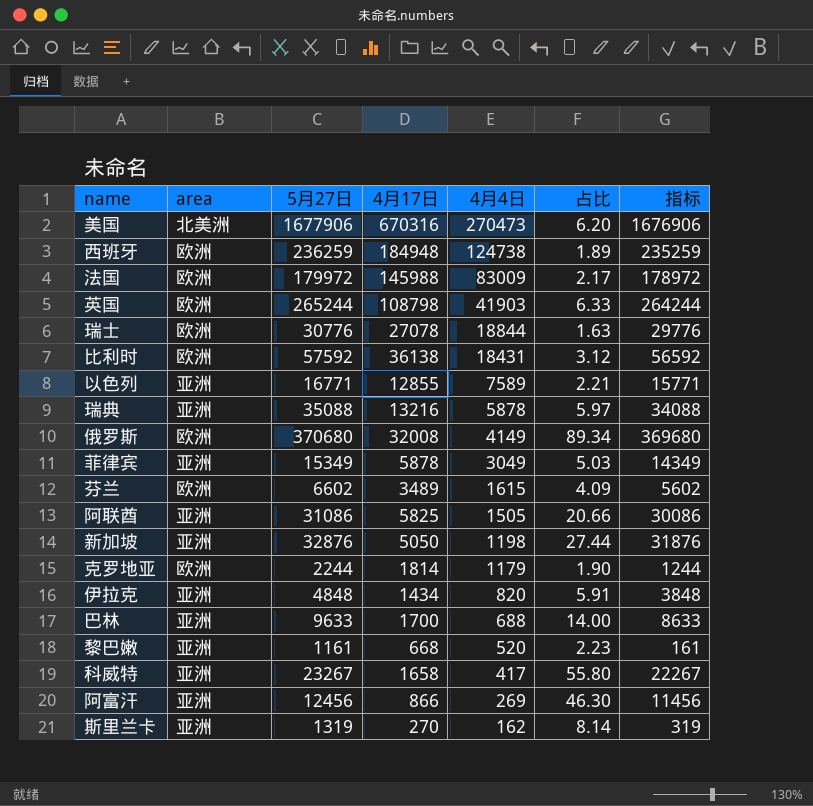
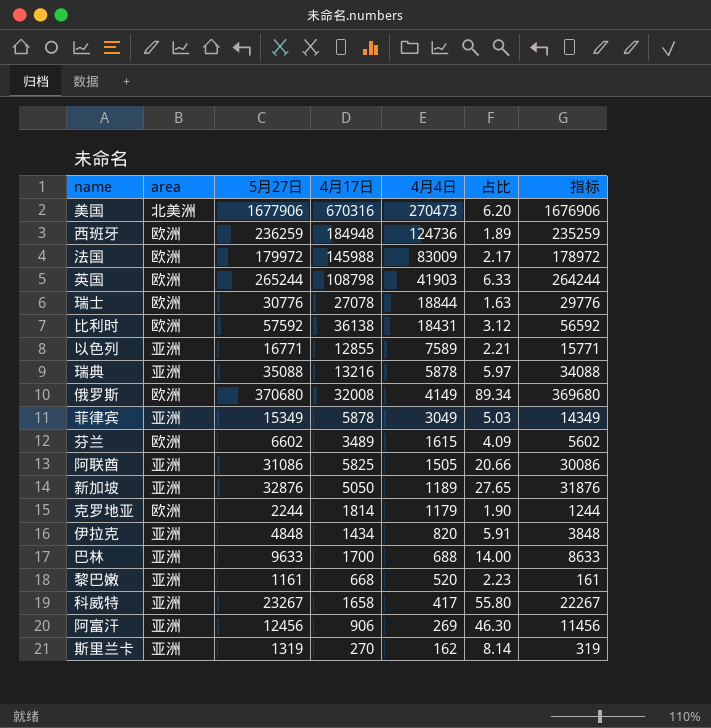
西班牙 | 4月4日: 124738 -> 124736
新加坡 | 4月4日: 1198 -> 1189
新加坡 | 占比: 27.44 -> 27.65
阿富汗 | 4月17日: 866 -> 906

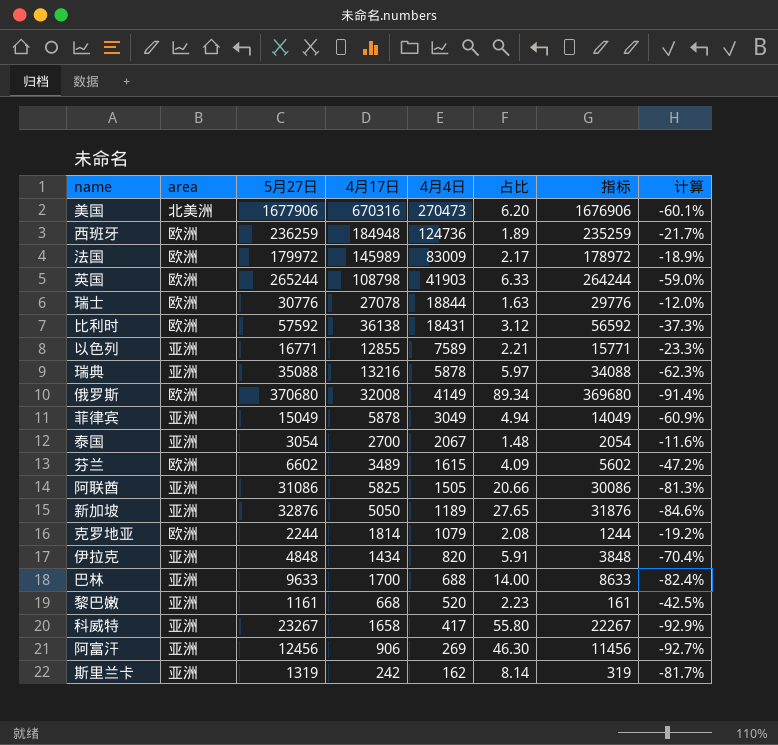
column 计算 | formula: none -> ([4月17日] - [5月27日]) / [5月27日]
法国 | 4月17日: 145988 -> 145989
菲律宾 | 5月27日: 15349 -> 15049
菲律宾 | 占比: 5.03 -> 4.94
菲律宾 | 指标: 14349 -> 14049
row 泰国: none -> 亚洲 | 3054 | 2700 | 2067 | 1.48 | 2054 | -11.6%
克罗地亚 | 4月4日: 1179 -> 1079
克罗地亚 | 占比: 1.90 -> 2.08
斯里兰卡 | 4月17日: 270 -> 242

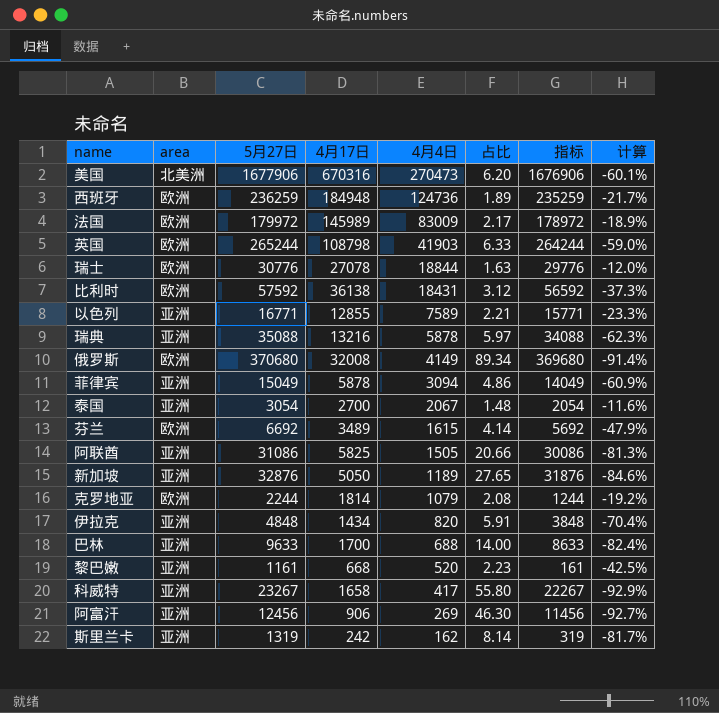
菲律宾 | 4月4日: 3049 -> 3094
菲律宾 | 占比: 4.94 -> 4.86
芬兰 | 5月27日: 6602 -> 6692
芬兰 | 占比: 4.09 -> 4.14
芬兰 | 指标: 5602 -> 5692
芬兰 | 计算: -47.2% -> -47.9%

